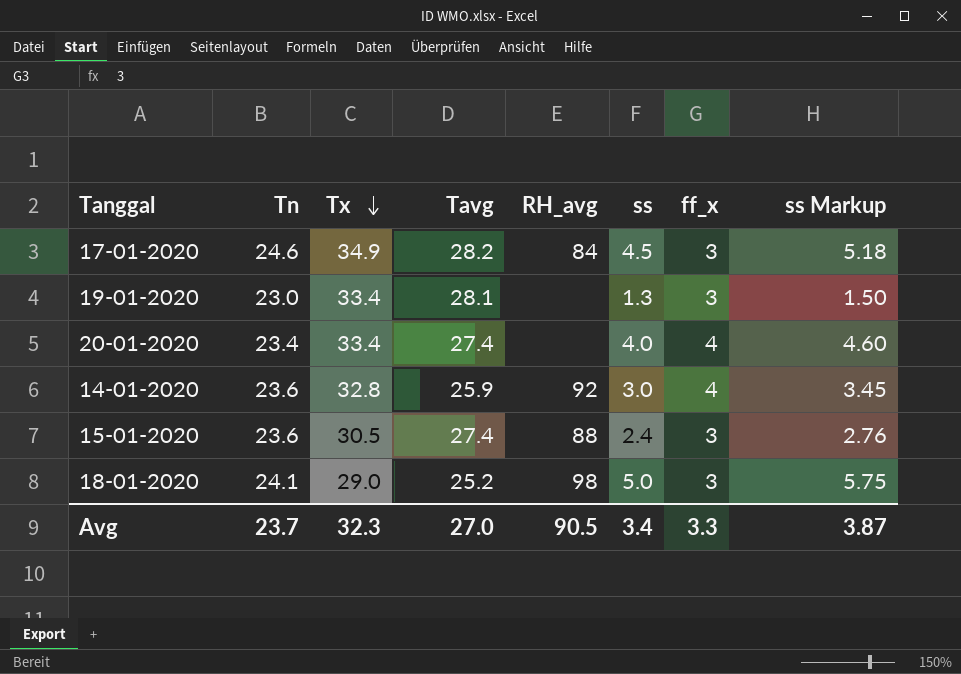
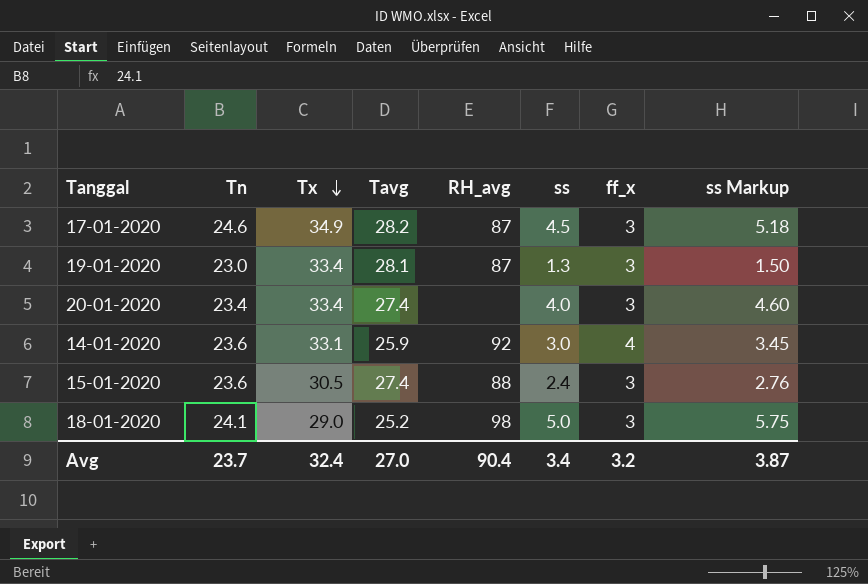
17-01-2020 | RH_avg: 84 -> 87
19-01-2020 | RH_avg: none -> 87
20-01-2020 | ff_x: 4 -> 3
14-01-2020 | Tx: 32.8 -> 33.1
Avg | Tx: 32.3 -> 32.4
Avg | RH_avg: 90.5 -> 90.4
Avg | ff_x: 3.3 -> 3.2

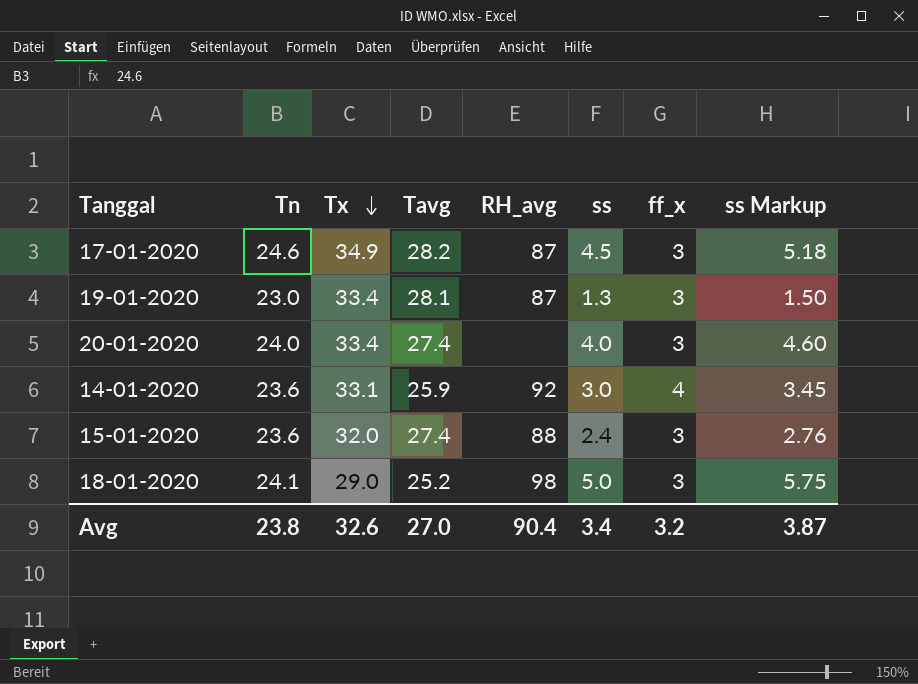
20-01-2020 | Tn: 23.4 -> 24.0
15-01-2020 | Tx: 30.5 -> 32.0
Avg | Tn: 23.7 -> 23.8
Avg | Tx: 32.4 -> 32.6

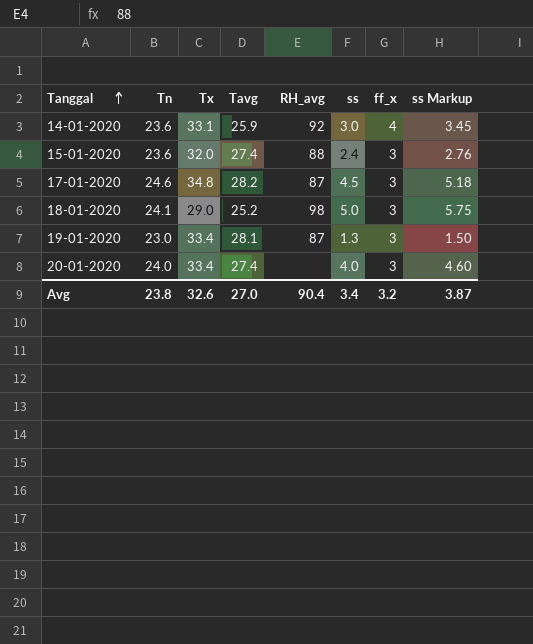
row order: Tx descending -> Tanggal ascending
17-01-2020 | Tx: 34.9 -> 34.8

